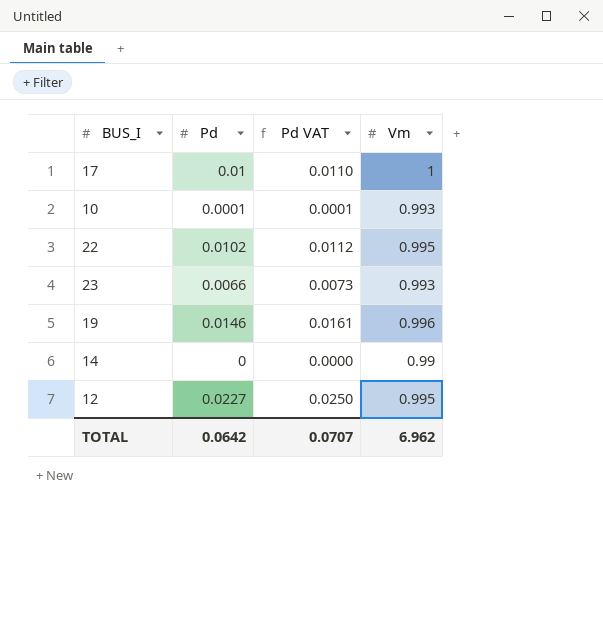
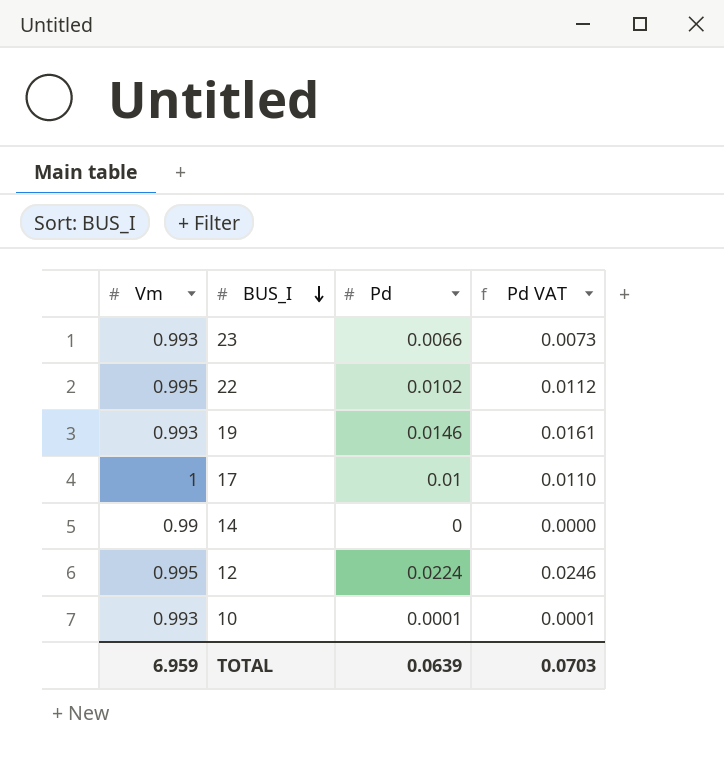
row order: none -> BUS_I descending
column Vm | position: 4 -> 1
19 | Vm: 0.996 -> 0.993
12 | Pd: 0.0227 -> 0.0224
12 | Pd VAT: 0.0250 -> 0.0246
TOTAL | Vm: 6.962 -> 6.959
TOTAL | Pd: 0.0642 -> 0.0639
TOTAL | Pd VAT: 0.0707 -> 0.0703

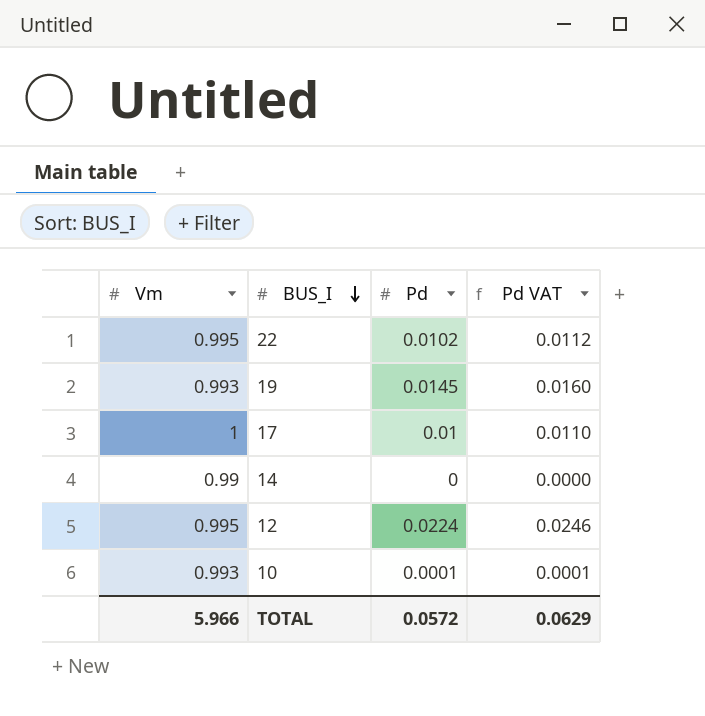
row 23: 0.993 | 0.0066 | 0.0073 -> none
19 | Pd: 0.0146 -> 0.0145
19 | Pd VAT: 0.0161 -> 0.0160
TOTAL | Vm: 6.959 -> 5.966
TOTAL | Pd: 0.0639 -> 0.0572
TOTAL | Pd VAT: 0.0703 -> 0.0629

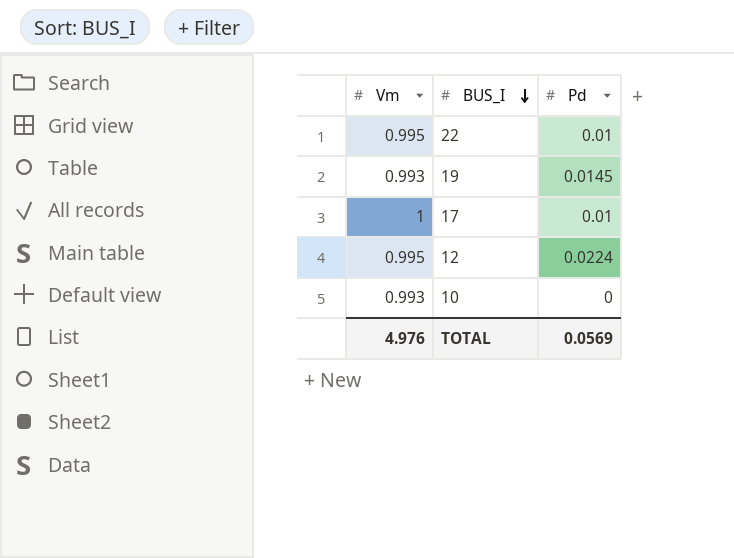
column Pd VAT | formula: [Pd] * 1.1 -> none
row 14: 0.99 | 0 | 0.0000 -> none
22 | Pd: 0.0102 -> 0.01
10 | Pd: 0.0001 -> 0
TOTAL | Vm: 5.966 -> 4.976
TOTAL | Pd: 0.0572 -> 0.0569

